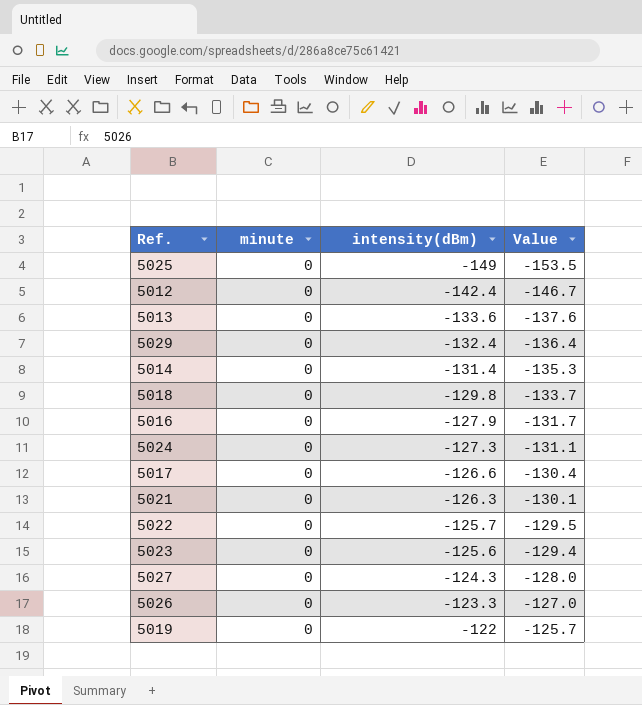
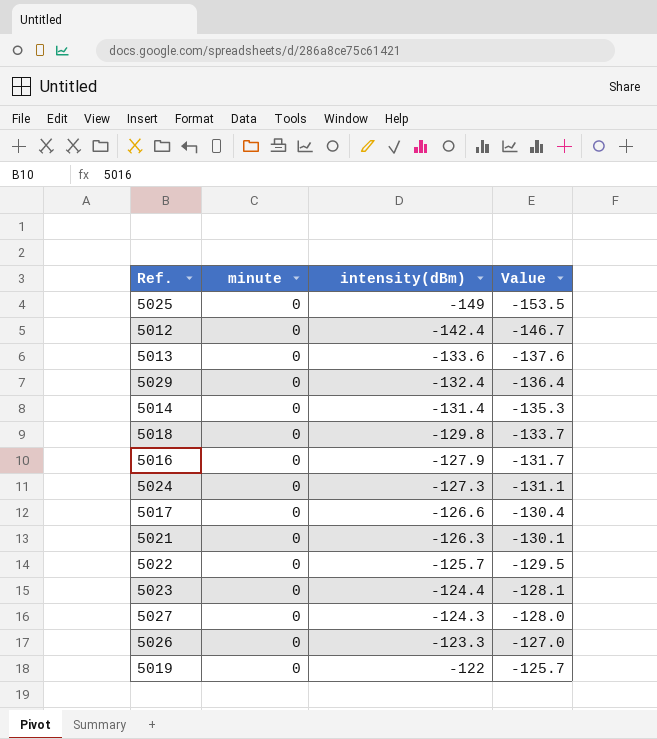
5023 | intensity(dBm): -125.6 -> -124.4
5023 | Value: -129.4 -> -128.1

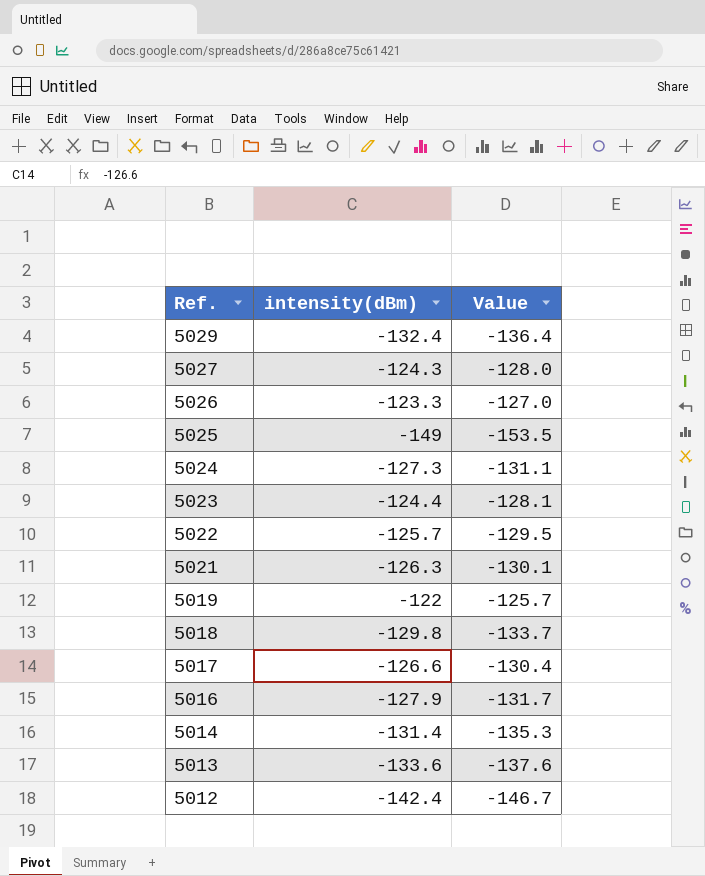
row order: intensity(dBm) ascending -> Ref. descending
column minute | position: 2 -> none

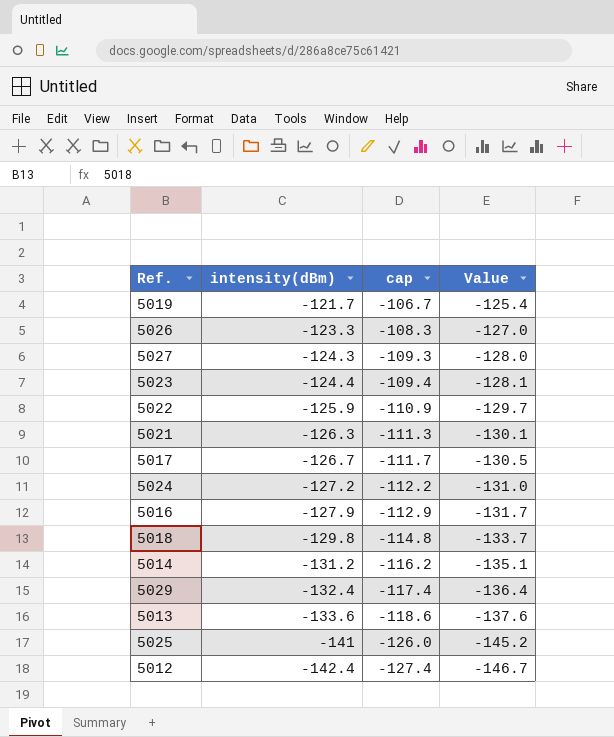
row order: Ref. descending -> intensity(dBm) descending
column cap | formula: none -> [intensity(dBm)] + 15
5019 | intensity(dBm): -122 -> -121.7
5019 | Value: -125.7 -> -125.4
5022 | intensity(dBm): -125.7 -> -125.9
5022 | Value: -129.5 -> -129.7
5017 | intensity(dBm): -126.6 -> -126.7
5017 | Value: -130.4 -> -130.5
5024 | intensity(dBm): -127.3 -> -127.2
5024 | Value: -131.1 -> -131.0
5014 | intensity(dBm): -131.4 -> -131.2
5014 | Value: -135.3 -> -135.1
5025 | intensity(dBm): -149 -> -141
5025 | Value: -153.5 -> -145.2

